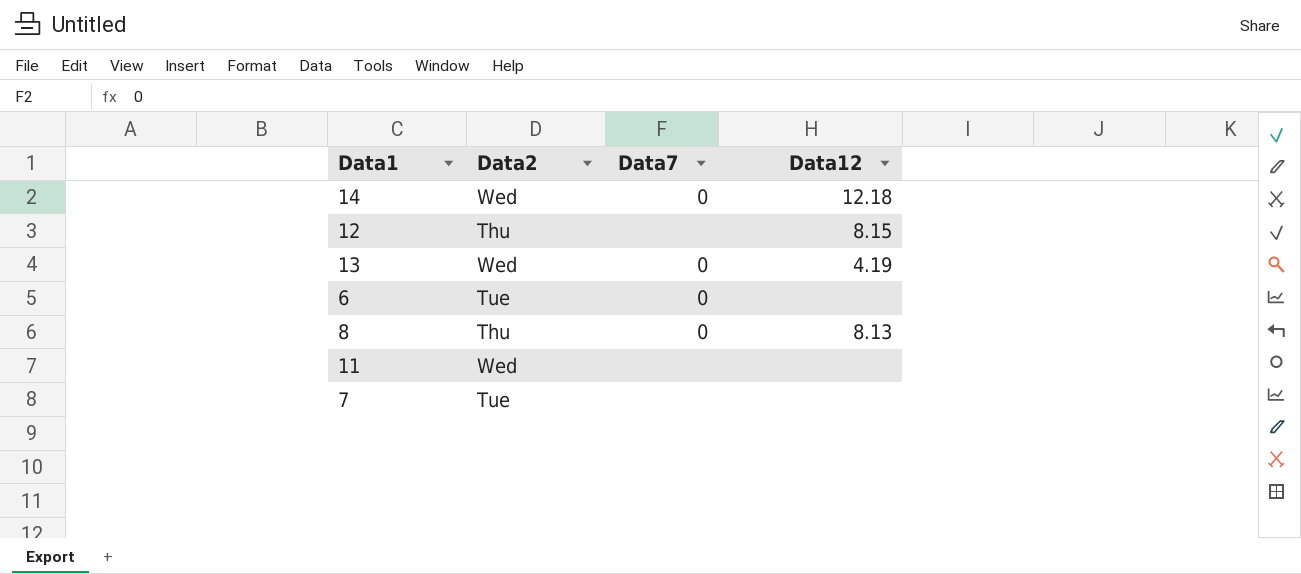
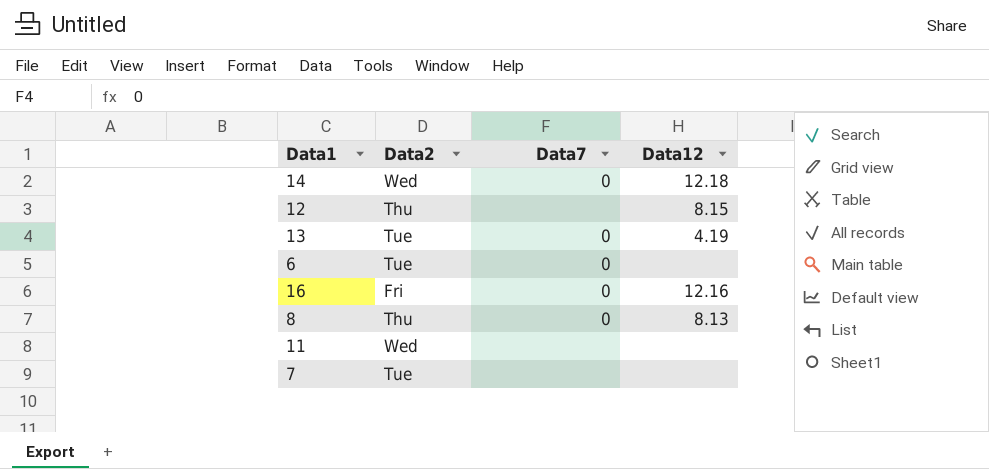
13 | Data2: Wed -> Tue
row 16: none -> Fri | 0 | 12.16

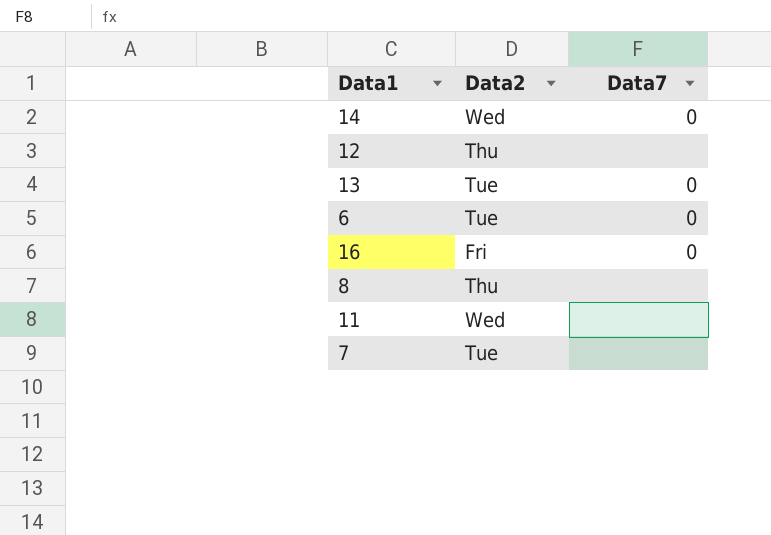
column Data12 | position: 4 -> none
8 | Data7: 0 -> none

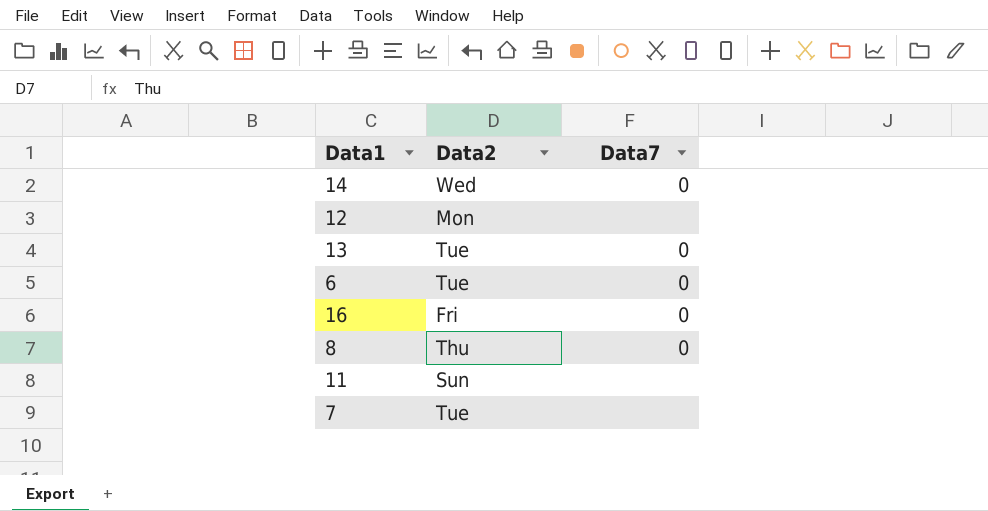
12 | Data2: Thu -> Mon
8 | Data7: none -> 0
11 | Data2: Wed -> Sun

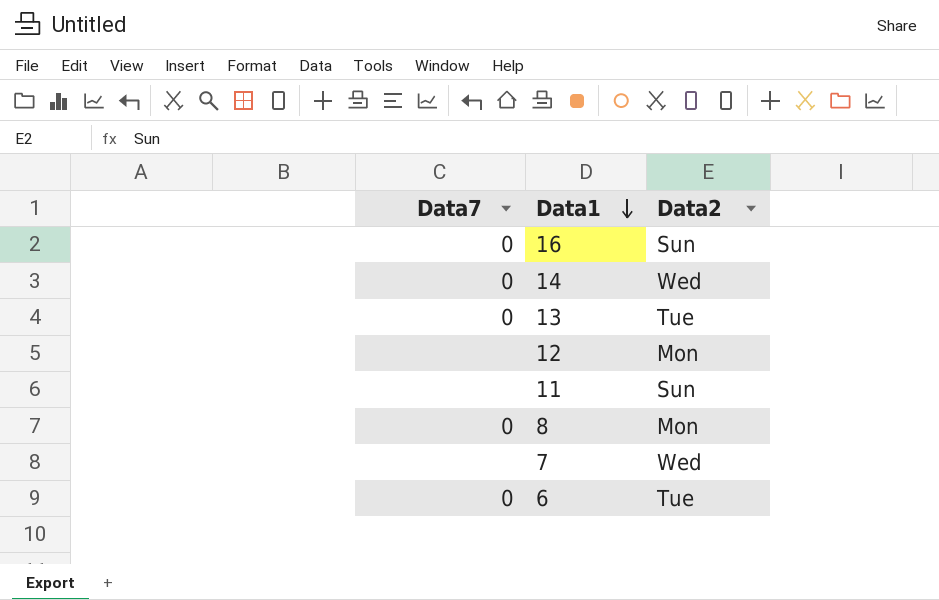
row order: none -> Data1 descending
column Data7 | position: 3 -> 1
16 | Data2: Fri -> Sun
8 | Data2: Thu -> Mon
7 | Data2: Tue -> Wed

